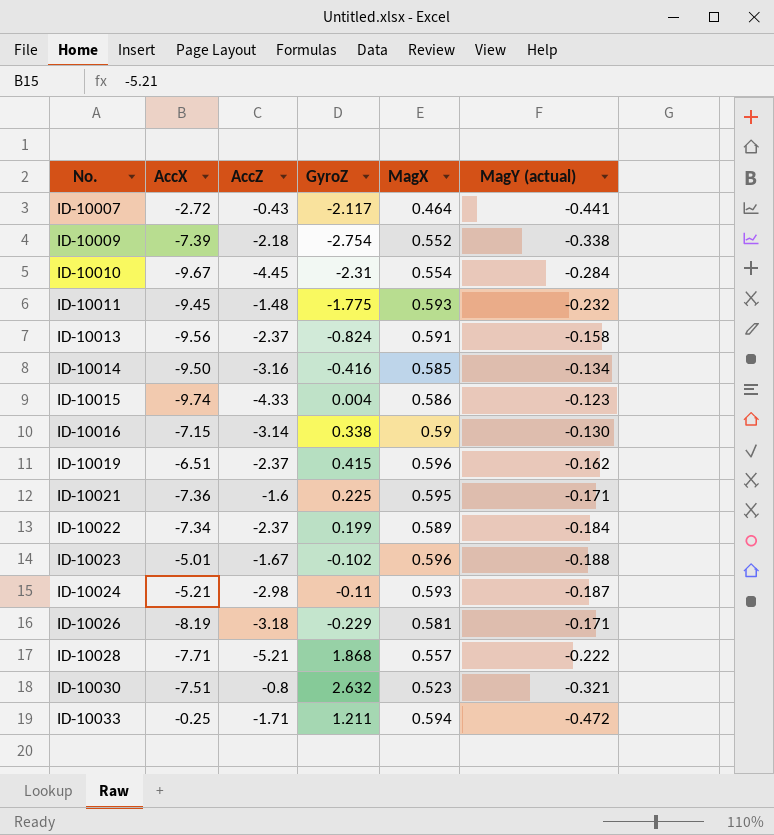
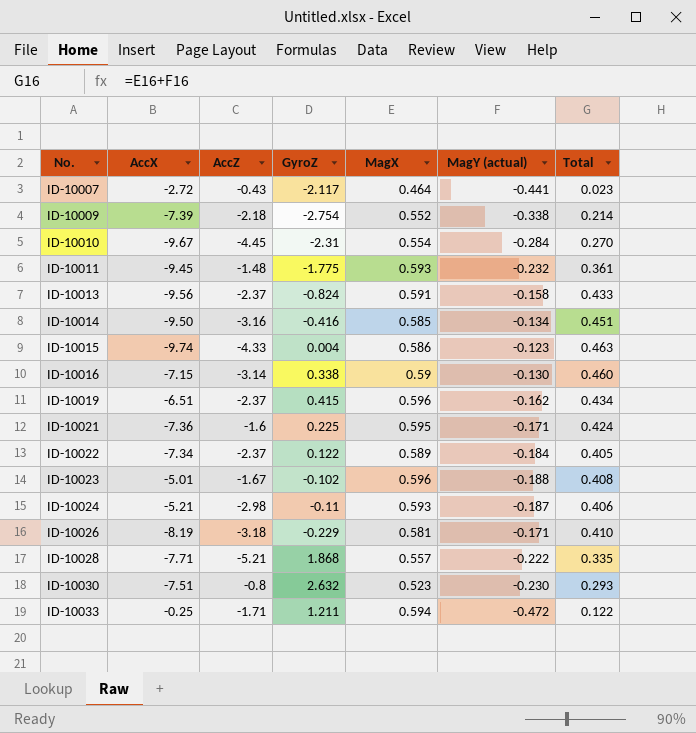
column Total | formula: none -> [MagX] + [MagY (actual)]
ID-10022 | GyroZ: 0.199 -> 0.122
ID-10030 | MagY (actual): -0.321 -> -0.230

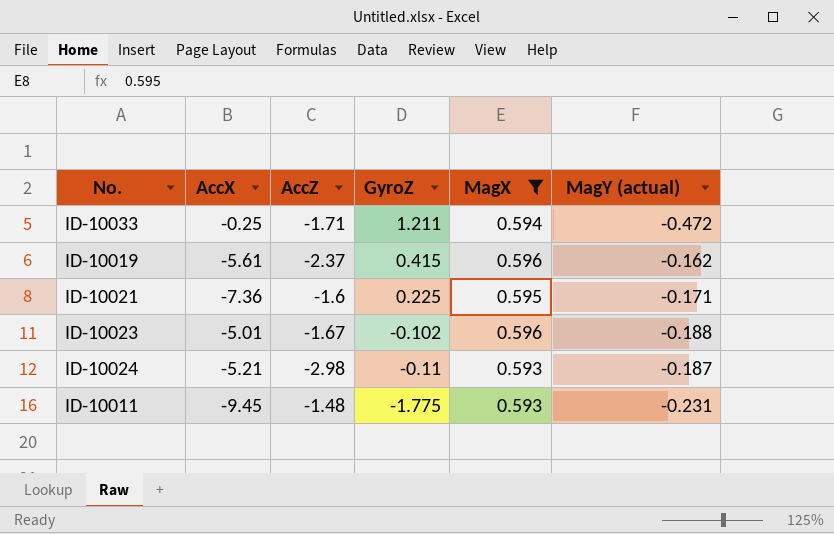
filter: none -> MagX >= 0.593
row order: No. ascending -> GyroZ descending
column Total | formula: [MagX] + [MagY (actual)] -> none
ID-10019 | AccX: -6.51 -> -5.61
ID-10011 | MagY (actual): -0.232 -> -0.231

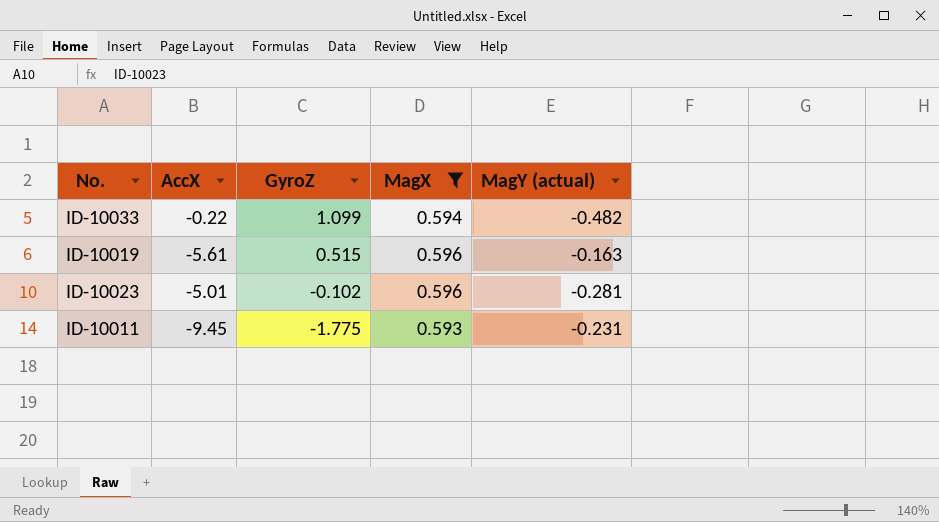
column AccZ | position: 3 -> none
row ID-10021: -7.36 | -1.6 | 0.225 | 0.595 | -0.171 -> none
row ID-10024: -5.21 | -2.98 | -0.11 | 0.593 | -0.187 -> none
ID-10033 | AccX: -0.25 -> -0.22
ID-10033 | GyroZ: 1.211 -> 1.099
ID-10033 | MagY (actual): -0.472 -> -0.482
ID-10019 | GyroZ: 0.415 -> 0.515
ID-10019 | MagY (actual): -0.162 -> -0.163
ID-10023 | MagY (actual): -0.188 -> -0.281

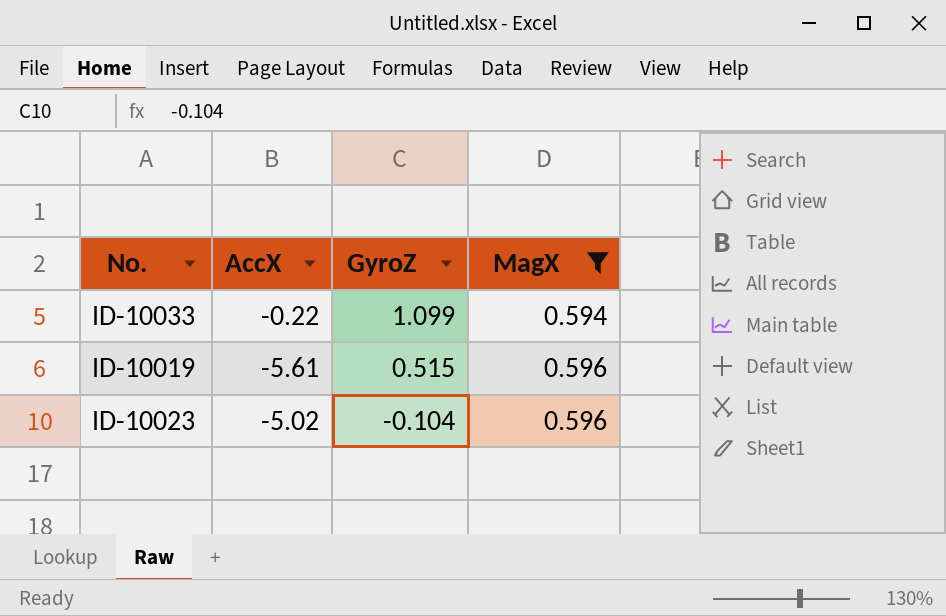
column MagY (actual) | position: 5 -> none
row ID-10011: -9.45 | -1.775 | 0.593 | -0.231 -> none
ID-10023 | AccX: -5.01 -> -5.02
ID-10023 | GyroZ: -0.102 -> -0.104

